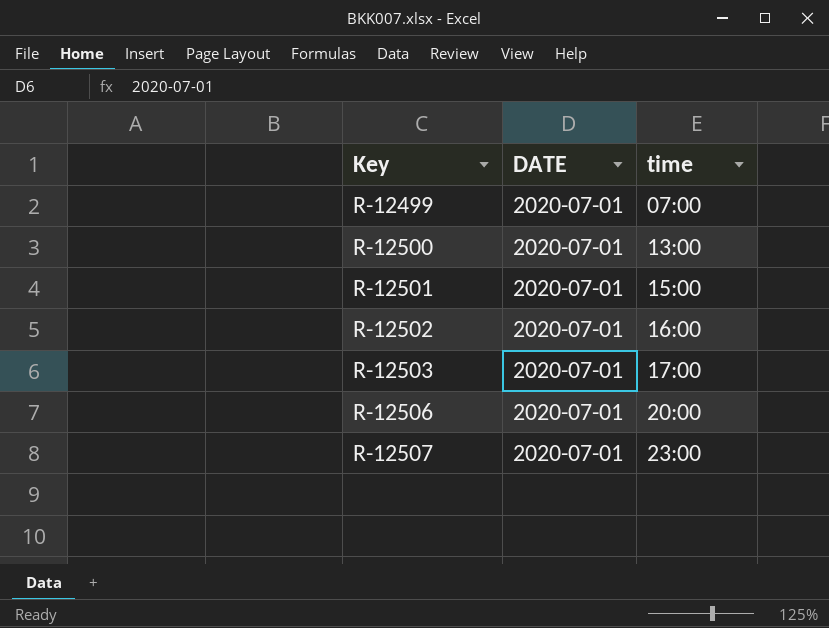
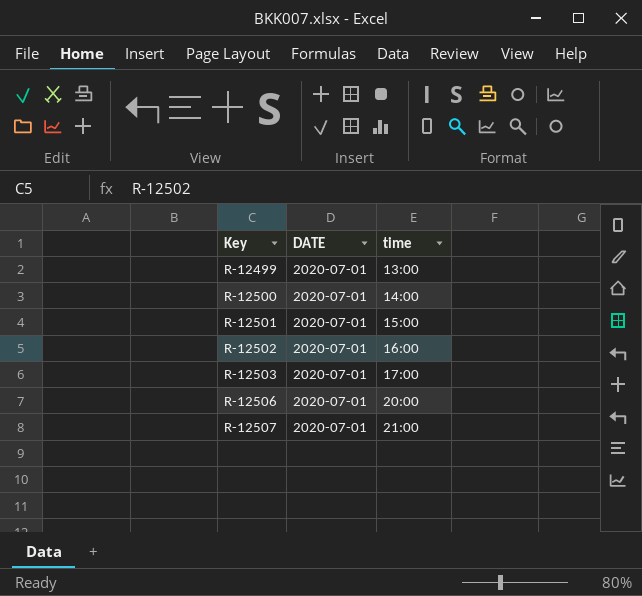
R-12499 | time: 07:00 -> 13:00
R-12500 | time: 13:00 -> 14:00
R-12507 | time: 23:00 -> 21:00

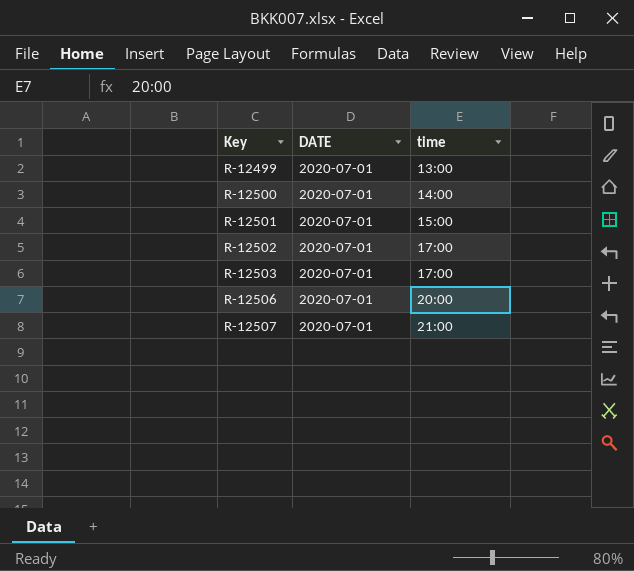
R-12502 | time: 16:00 -> 17:00

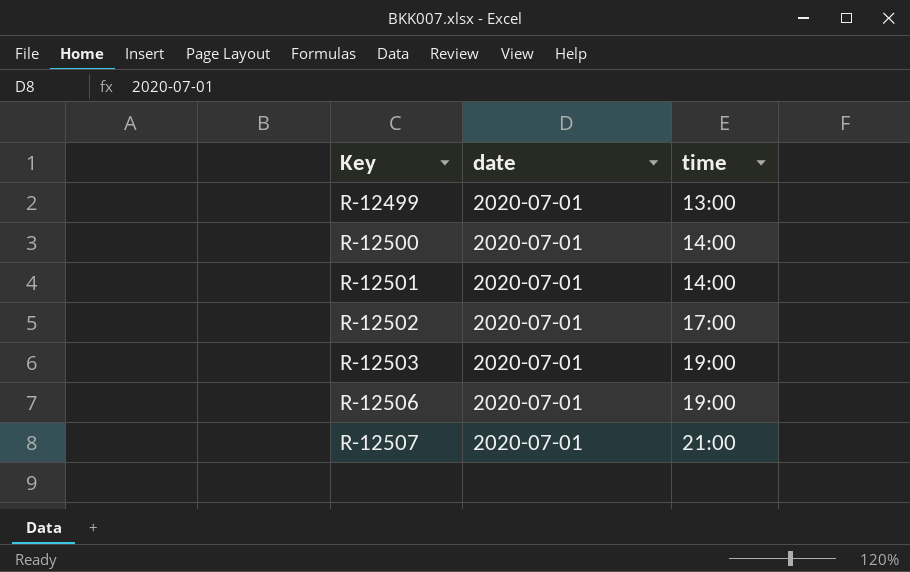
column name: DATE -> date
R-12501 | time: 15:00 -> 14:00
R-12503 | time: 17:00 -> 19:00
R-12506 | time: 20:00 -> 19:00

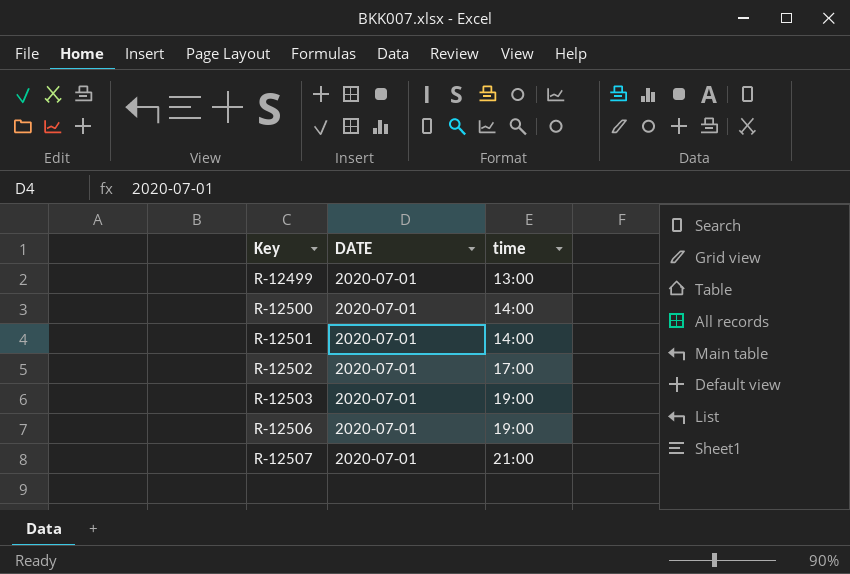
column name: date -> DATE

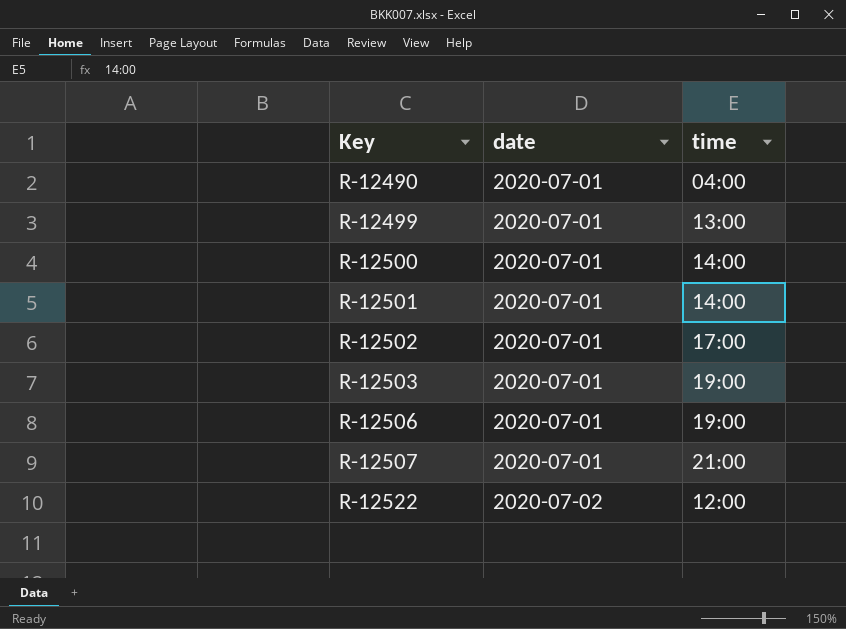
column name: DATE -> date
row R-12490: none -> 2020-07-01 | 04:00
row R-12522: none -> 2020-07-02 | 12:00

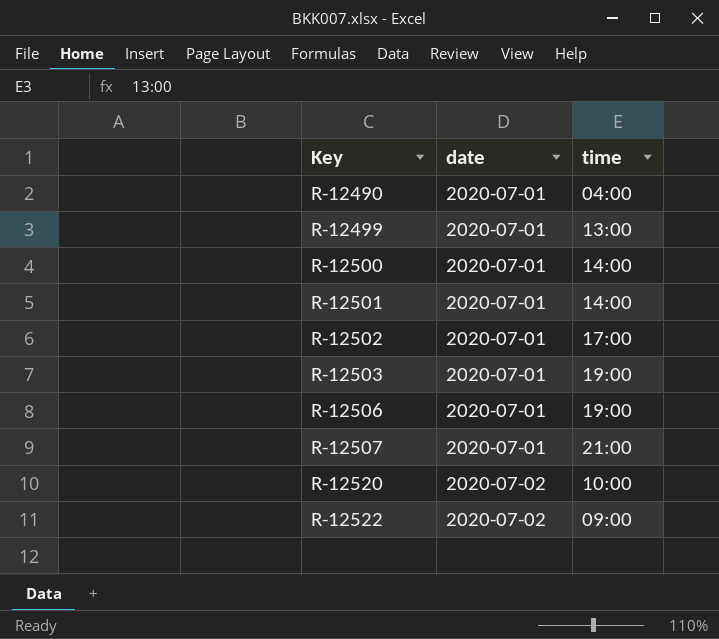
row R-12520: none -> 2020-07-02 | 10:00
R-12522 | time: 12:00 -> 09:00

